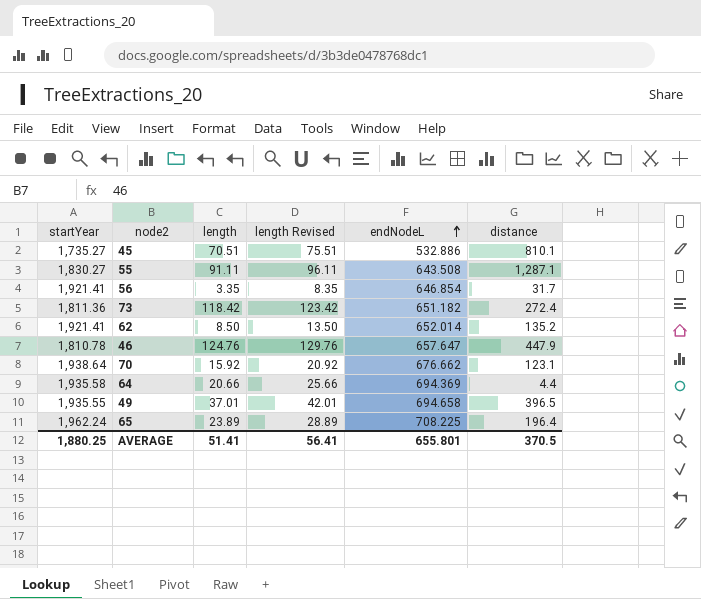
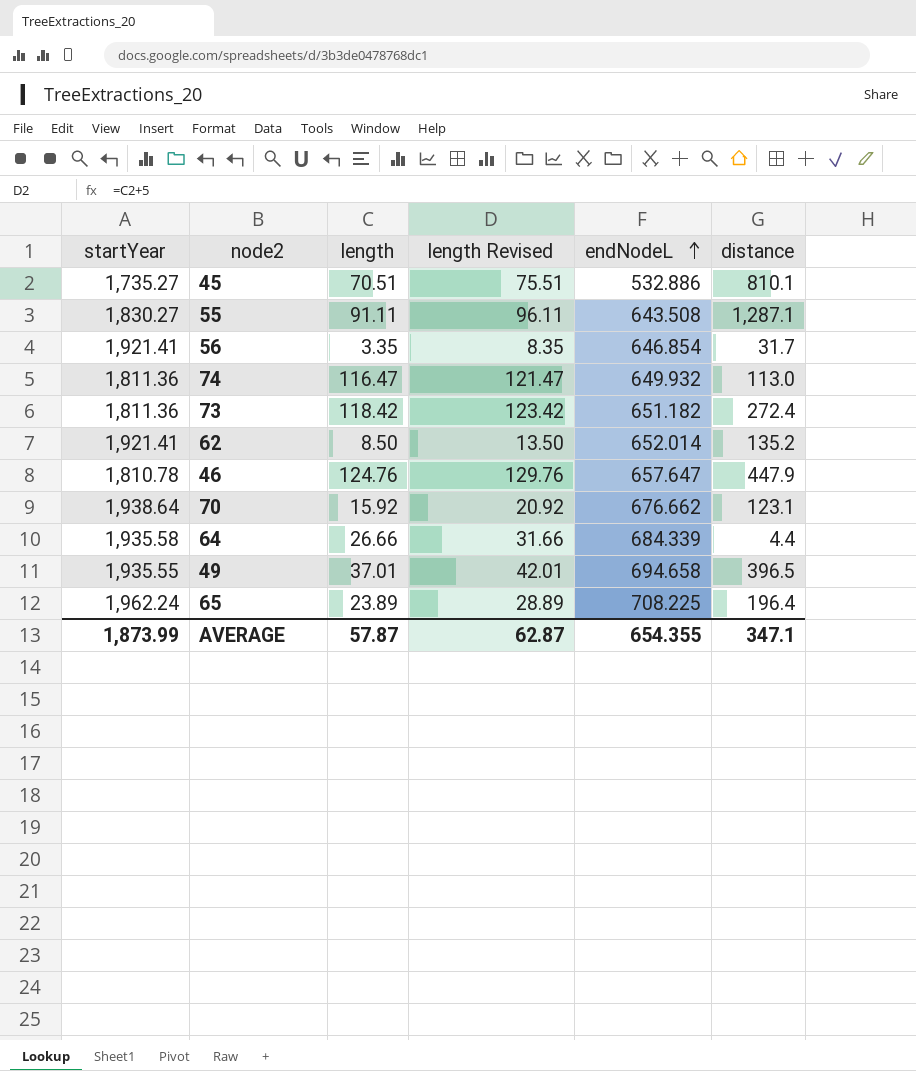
row 74: none -> 1,811.36 | 116.47 | 121.47 | 649.932 | 113.0
64 | length: 20.66 -> 26.66
64 | length Revised: 25.66 -> 31.66
64 | endNodeL: 694.369 -> 684.339
AVERAGE | startYear: 1,880.25 -> 1,873.99
AVERAGE | length: 51.41 -> 57.87
AVERAGE | length Revised: 56.41 -> 62.87
AVERAGE | endNodeL: 655.801 -> 654.355
AVERAGE | distance: 370.5 -> 347.1

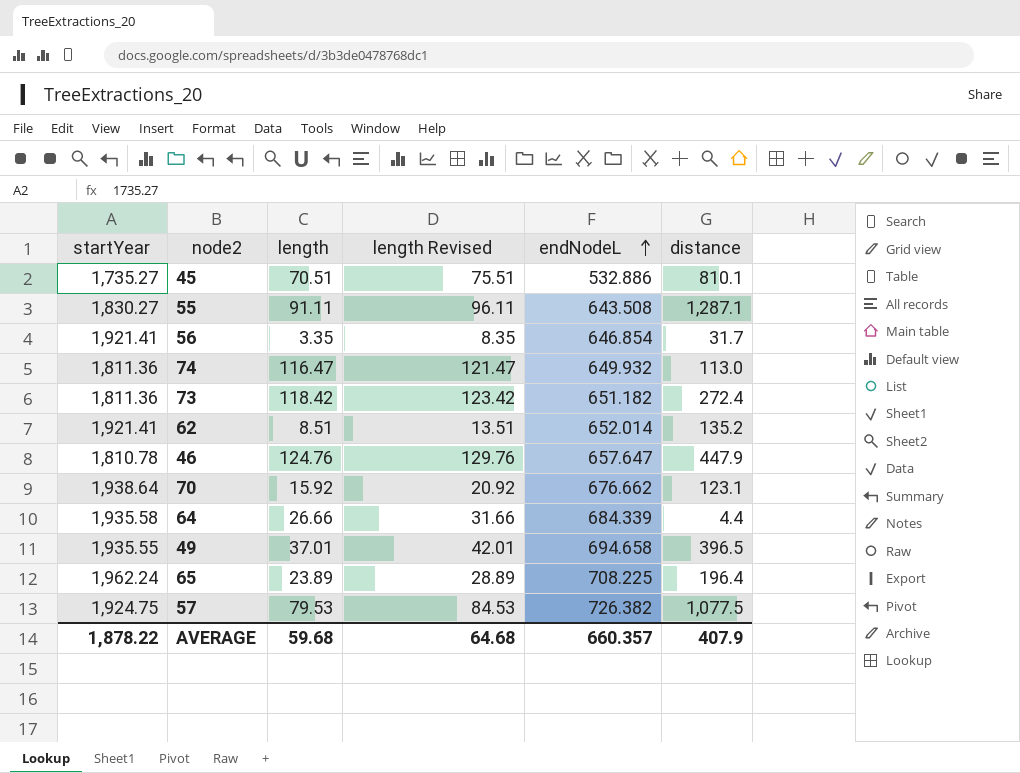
62 | length: 8.50 -> 8.51
62 | length Revised: 13.50 -> 13.51
row 57: none -> 1,924.75 | 79.53 | 84.53 | 726.382 | 1,077.5
AVERAGE | startYear: 1,873.99 -> 1,878.22
AVERAGE | length: 57.87 -> 59.68
AVERAGE | length Revised: 62.87 -> 64.68
AVERAGE | endNodeL: 654.355 -> 660.357
AVERAGE | distance: 347.1 -> 407.9

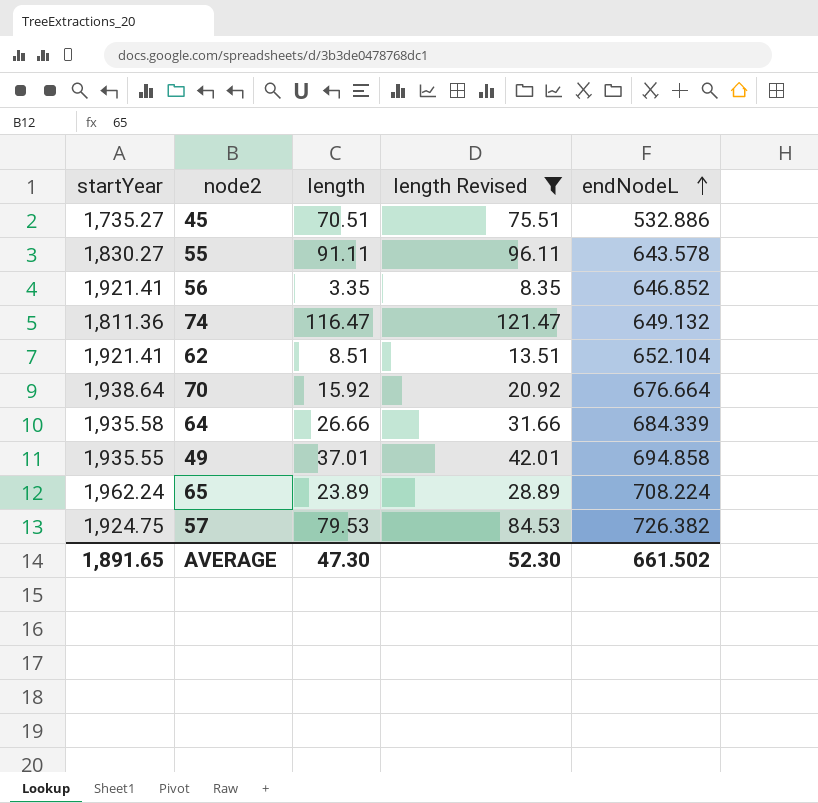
filter: none -> length Revised <= 121.47
column distance | position: 6 -> none
55 | endNodeL: 643.508 -> 643.578
56 | endNodeL: 646.854 -> 646.852
74 | endNodeL: 649.932 -> 649.132
62 | endNodeL: 652.014 -> 652.104
70 | endNodeL: 676.662 -> 676.664
49 | endNodeL: 694.658 -> 694.858
65 | endNodeL: 708.225 -> 708.224
AVERAGE | startYear: 1,878.22 -> 1,891.65
AVERAGE | length: 59.68 -> 47.30
AVERAGE | length Revised: 64.68 -> 52.30
AVERAGE | endNodeL: 660.357 -> 661.502

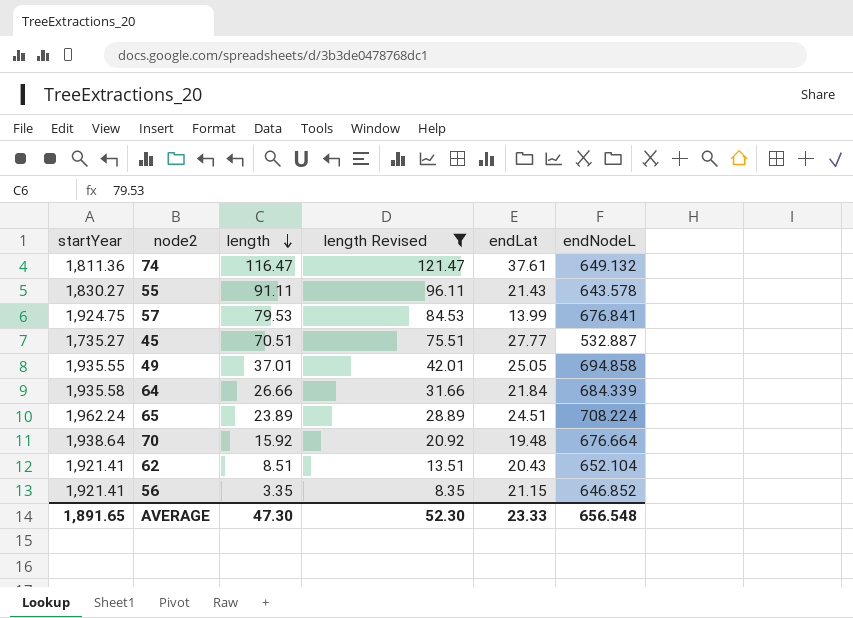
row order: endNodeL ascending -> length descending
column endLat | position: none -> 5
57 | endNodeL: 726.382 -> 676.841
45 | endNodeL: 532.886 -> 532.887
AVERAGE | endNodeL: 661.502 -> 656.548

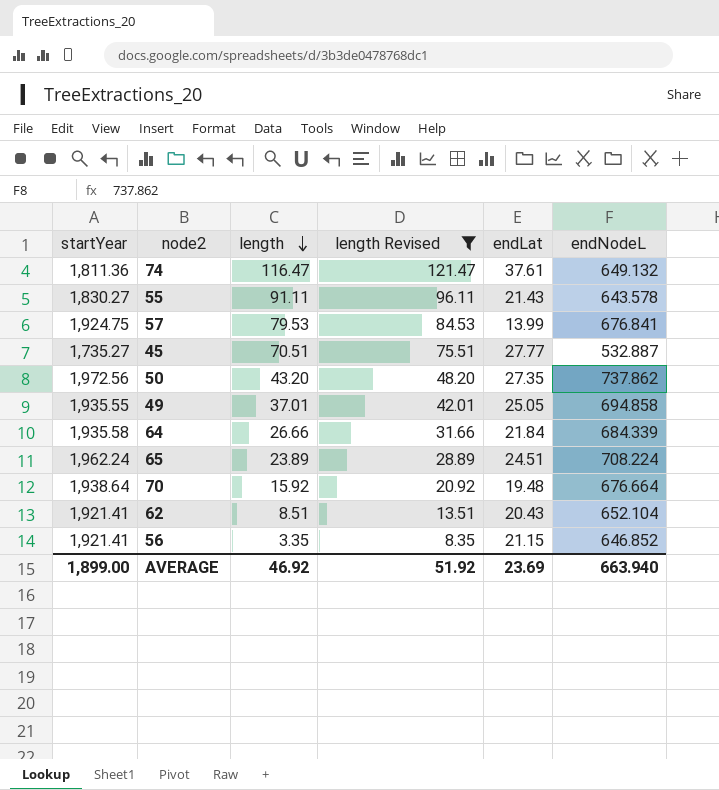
row 50: none -> 1,972.56 | 43.20 | 48.20 | 27.35 | 737.862
AVERAGE | startYear: 1,891.65 -> 1,899.00
AVERAGE | length: 47.30 -> 46.92
AVERAGE | length Revised: 52.30 -> 51.92
AVERAGE | endLat: 23.33 -> 23.69
AVERAGE | endNodeL: 656.548 -> 663.940

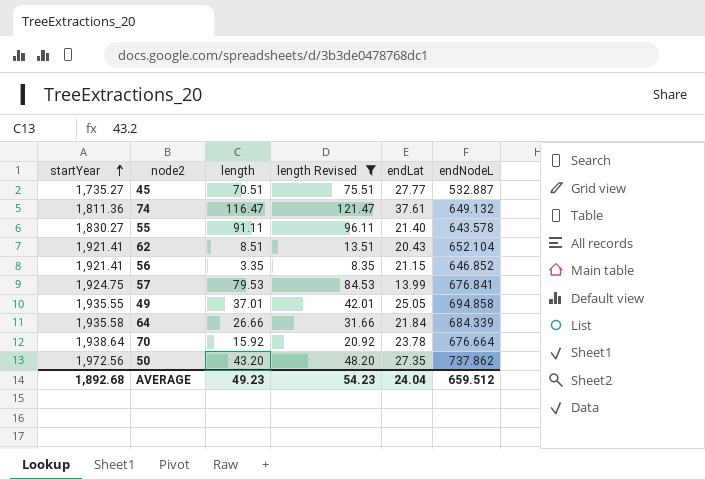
row order: length descending -> startYear ascending
row 65: 1,962.24 | 23.89 | 28.89 | 24.51 | 708.224 -> none
55 | endLat: 21.43 -> 21.40
70 | endLat: 19.48 -> 23.78
AVERAGE | startYear: 1,899.00 -> 1,892.68
AVERAGE | length: 46.92 -> 49.23
AVERAGE | length Revised: 51.92 -> 54.23
AVERAGE | endLat: 23.69 -> 24.04
AVERAGE | endNodeL: 663.940 -> 659.512

